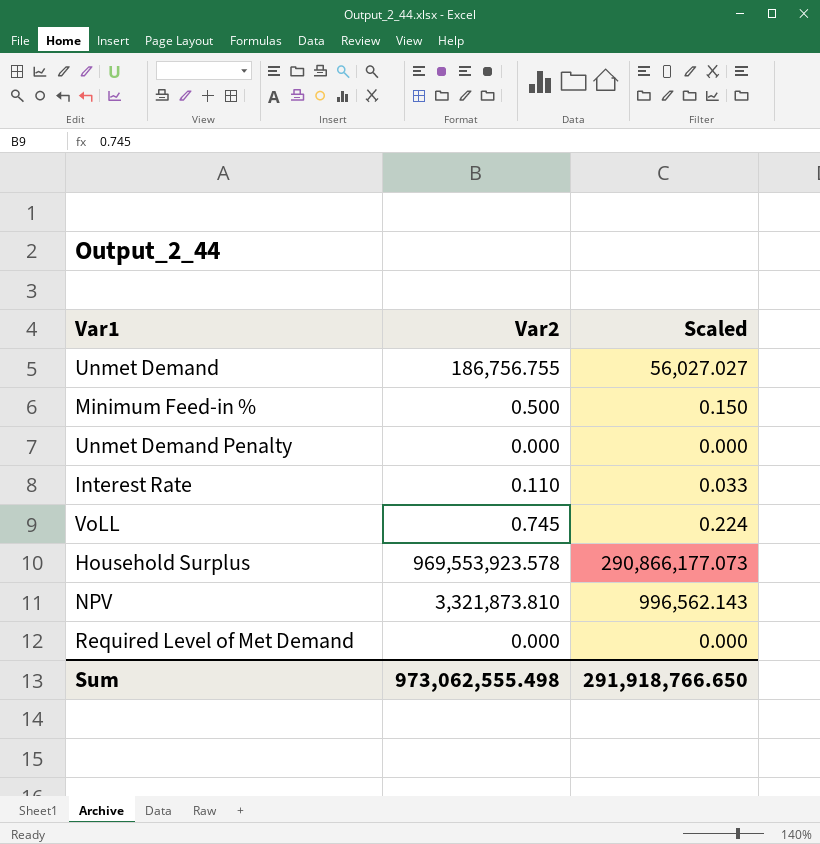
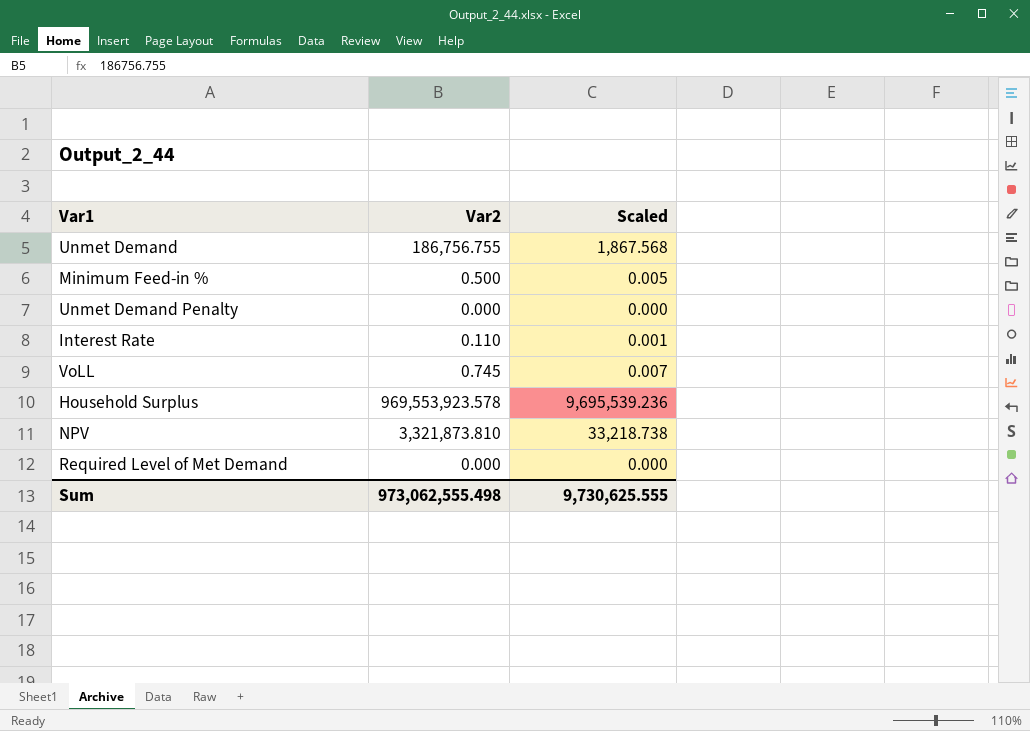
column Scaled | formula: [Var2] * 0.3 -> [Var2] * 0.01
Sum | Scaled: 291,918,766.650 -> 9,730,625.555

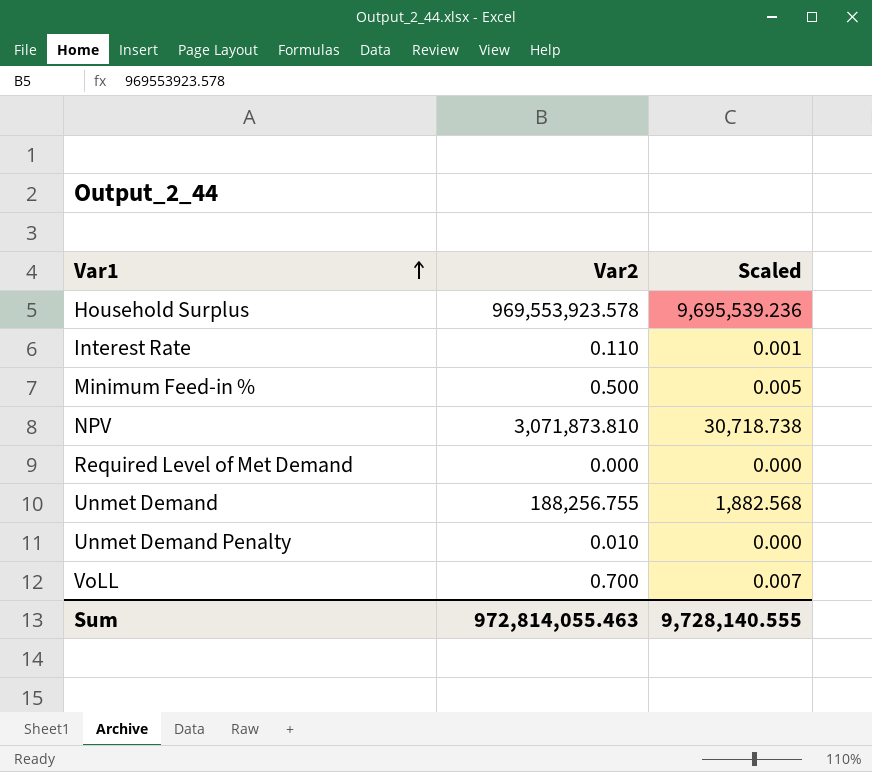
row order: none -> Var1 ascending
NPV | Var2: 3,321,873.810 -> 3,071,873.810
NPV | Scaled: 33,218.738 -> 30,718.738
Unmet Demand | Var2: 186,756.755 -> 188,256.755
Unmet Demand | Scaled: 1,867.568 -> 1,882.568
Unmet Demand Penalty | Var2: 0.000 -> 0.010
VoLL | Var2: 0.745 -> 0.700
Sum | Var2: 973,062,555.498 -> 972,814,055.463
Sum | Scaled: 9,730,625.555 -> 9,728,140.555

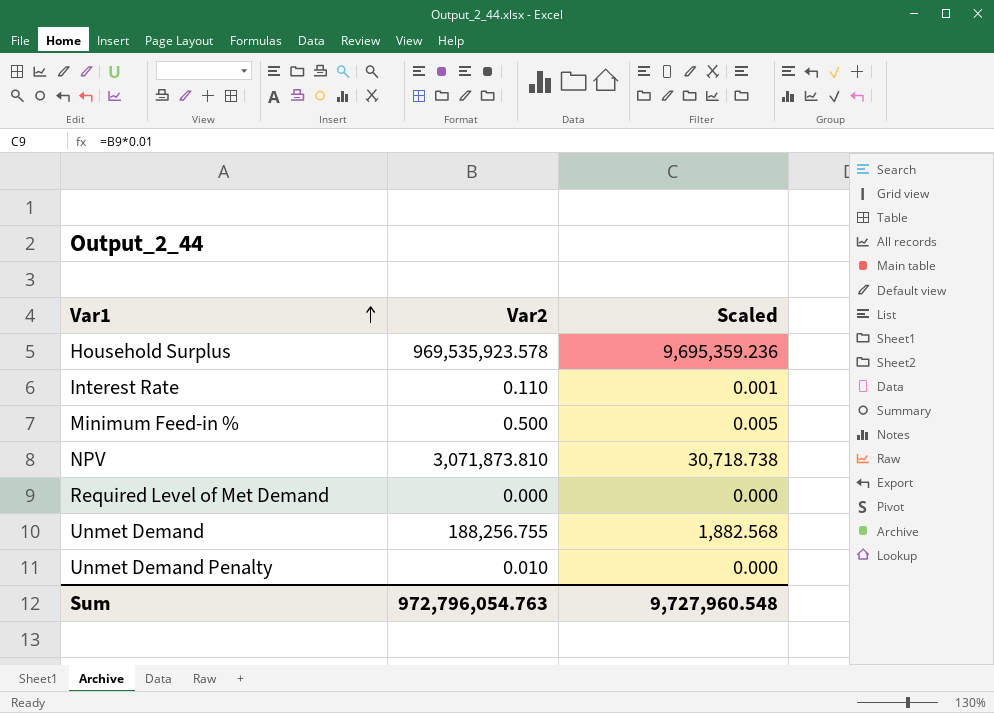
row VoLL: 0.700 | 0.007 -> none
Household Surplus | Var2: 969,553,923.578 -> 969,535,923.578
Household Surplus | Scaled: 9,695,539.236 -> 9,695,359.236
Sum | Var2: 972,814,055.463 -> 972,796,054.763
Sum | Scaled: 9,728,140.555 -> 9,727,960.548

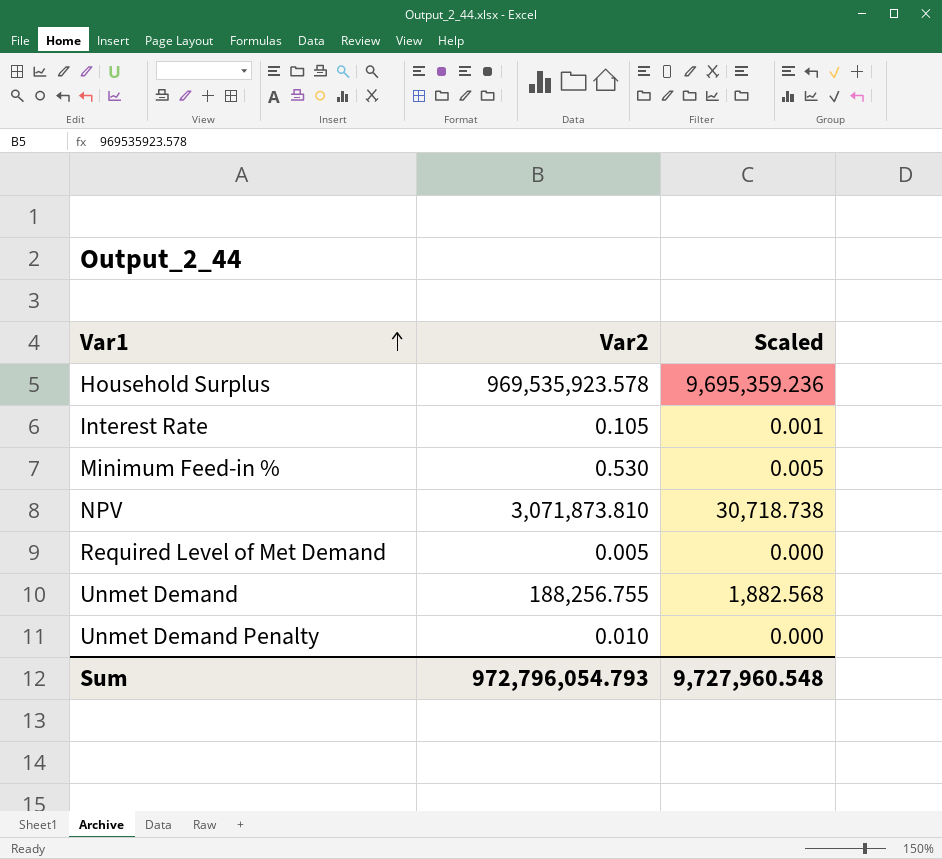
Interest Rate | Var2: 0.110 -> 0.105
Minimum Feed-in % | Var2: 0.500 -> 0.530
Required Level of Met Demand | Var2: 0.000 -> 0.005
Sum | Var2: 972,796,054.763 -> 972,796,054.793

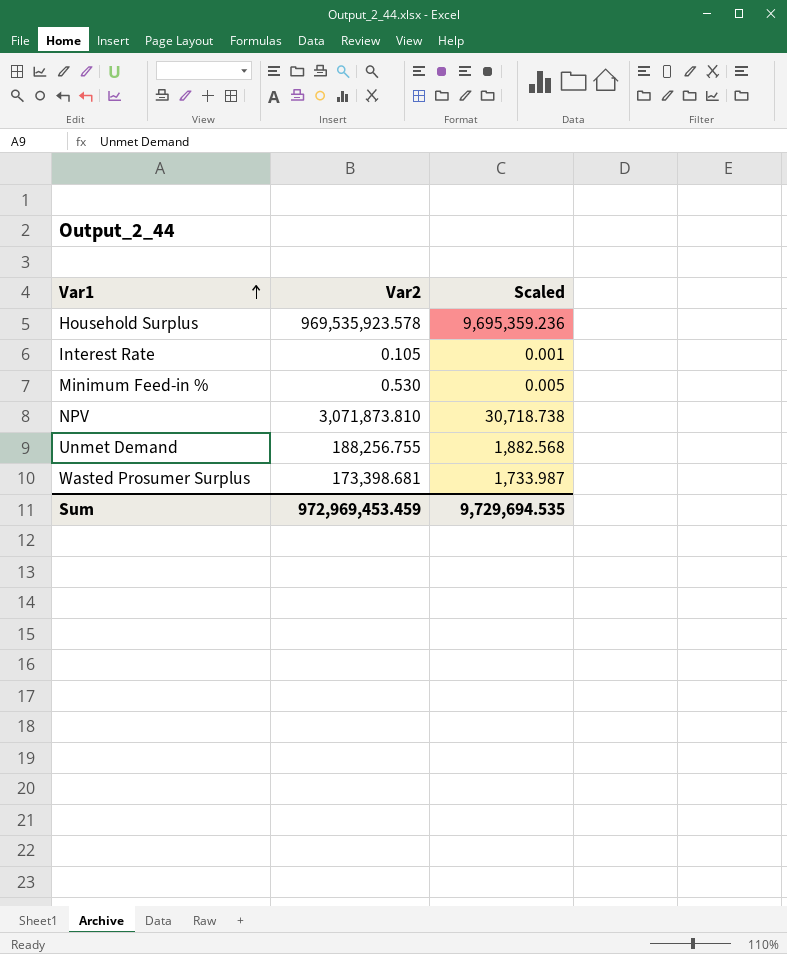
row Required Level of Met Demand: 0.005 | 0.000 -> none
row Unmet Demand Penalty: 0.010 | 0.000 -> none
row Wasted Prosumer Surplus: none -> 173,398.681 | 1,733.987
Sum | Var2: 972,796,054.793 -> 972,969,453.459
Sum | Scaled: 9,727,960.548 -> 9,729,694.535

